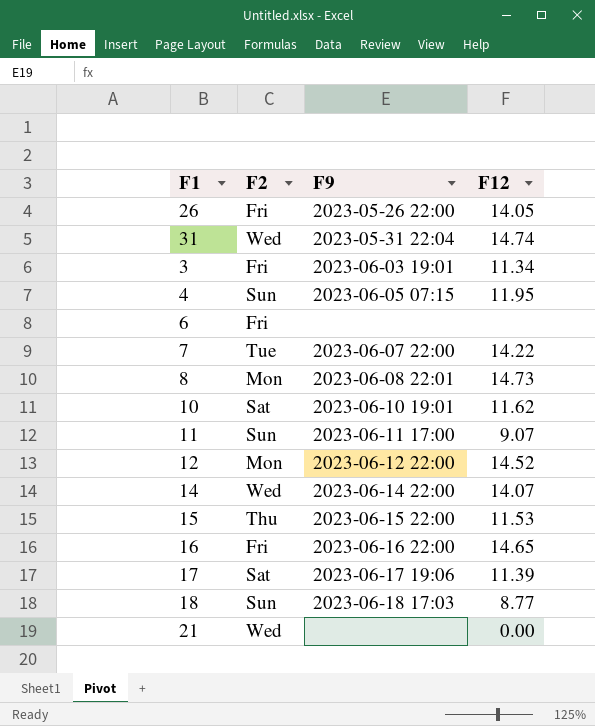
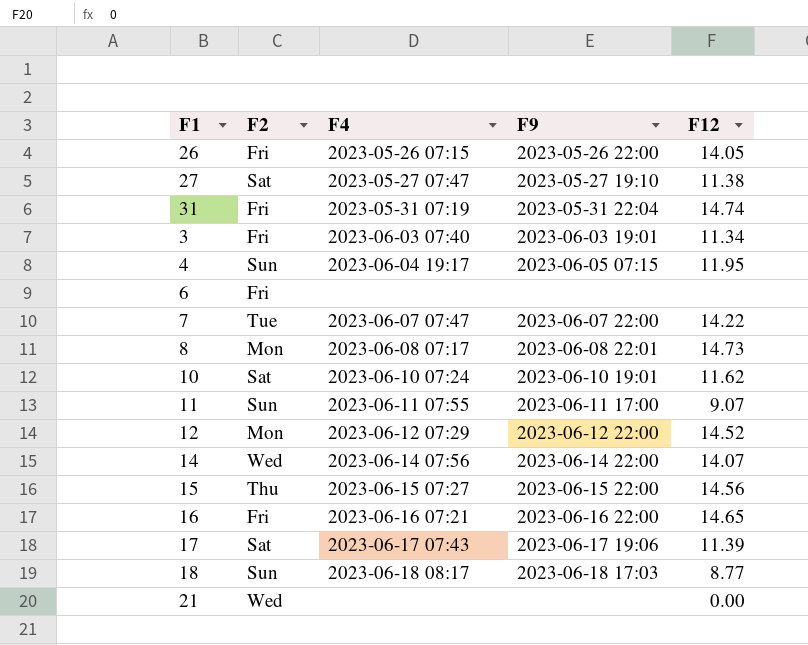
column F4 | position: none -> 3
row 27: none -> Sat | 2023-05-27 07:47 | 2023-05-27 19:10 | 11.38
31 | F2: Wed -> Fri
15 | F12: 11.53 -> 14.56

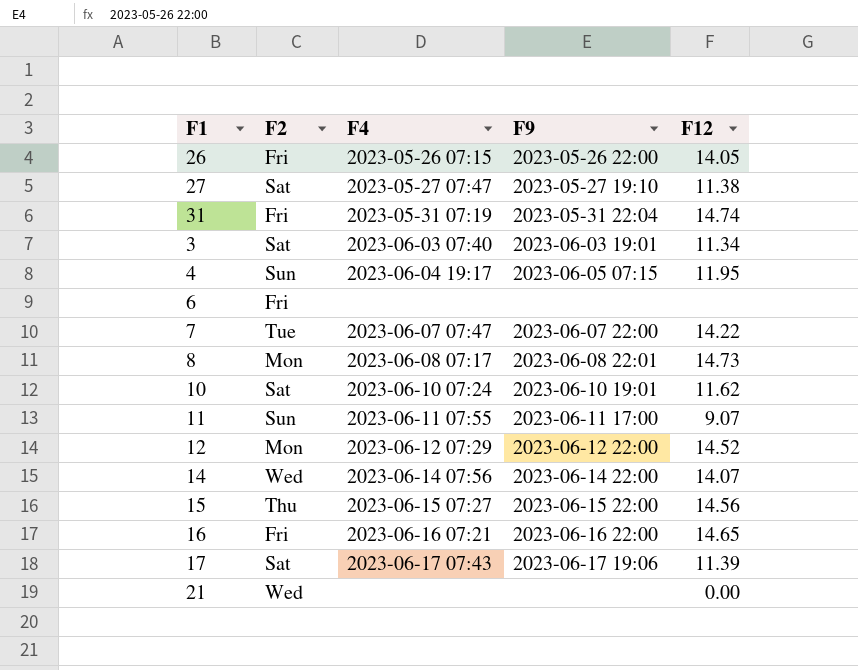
row 18: Sun | 2023-06-18 08:17 | 2023-06-18 17:03 | 8.77 -> none
3 | F2: Fri -> Sat

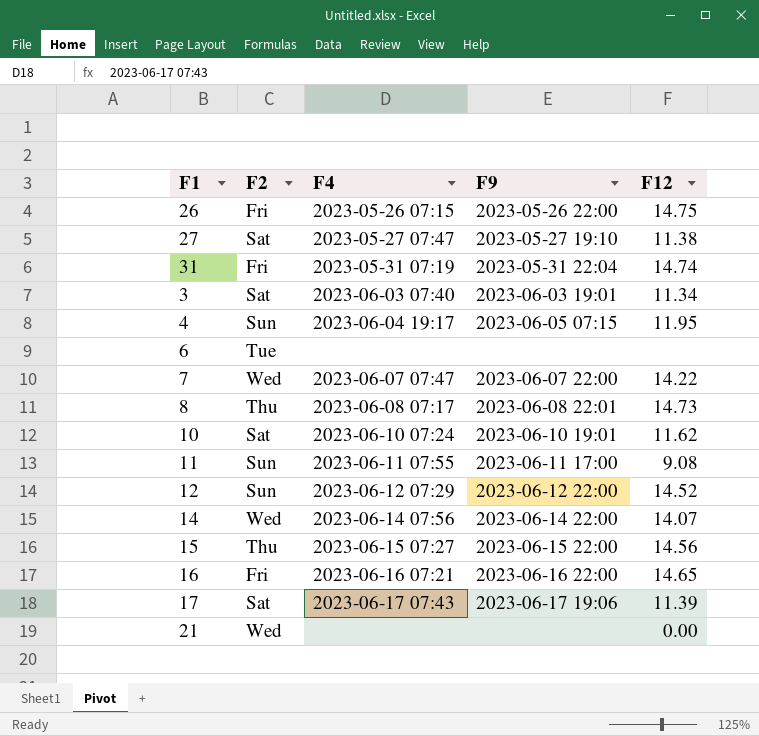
26 | F12: 14.05 -> 14.75
6 | F2: Fri -> Tue
7 | F2: Tue -> Wed
8 | F2: Mon -> Thu
11 | F12: 9.07 -> 9.08
12 | F2: Mon -> Sun

